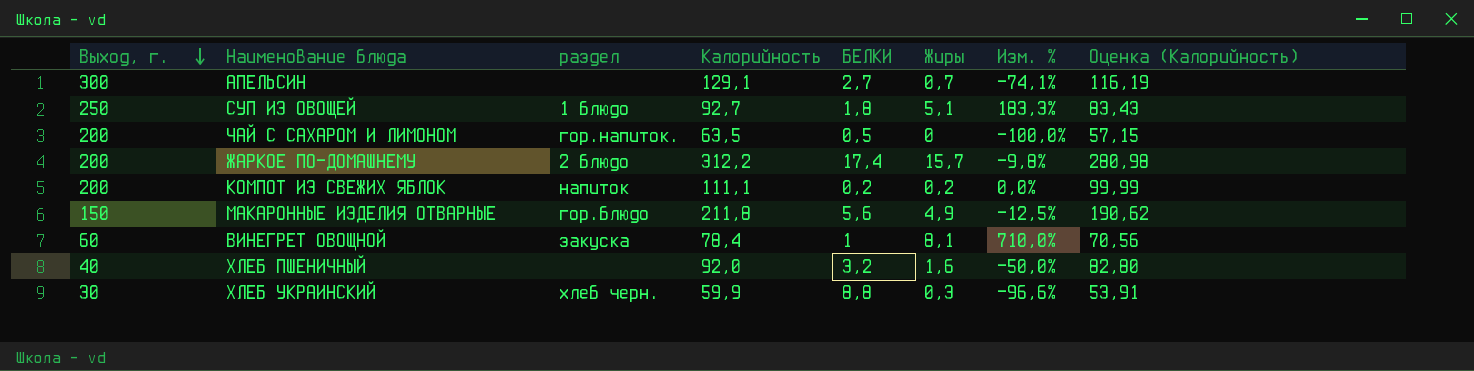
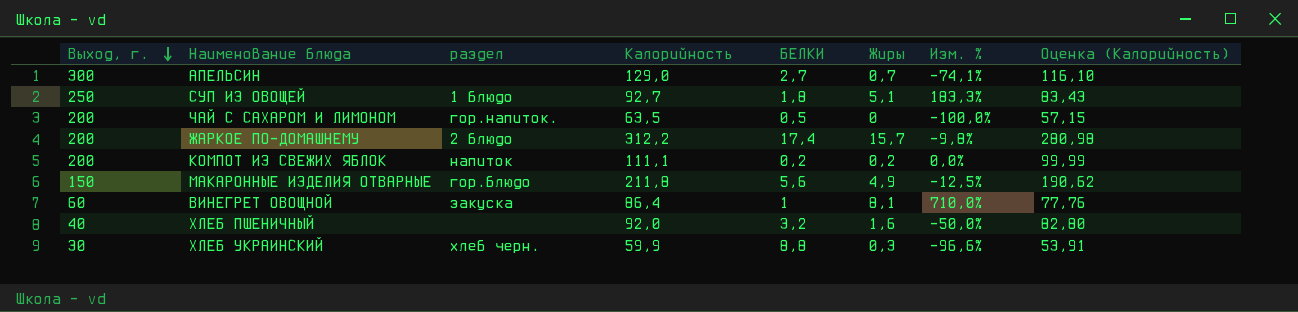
АПЕЛЬСИН | Калорийность: 129,1 -> 129,0
АПЕЛЬСИН | Оценка (Калорийность): 116,19 -> 116,10
ВИНЕГРЕТ ОВОЩНОЙ | Калорийность: 78,4 -> 86,4
ВИНЕГРЕТ ОВОЩНОЙ | Оценка (Калорийность): 70,56 -> 77,76

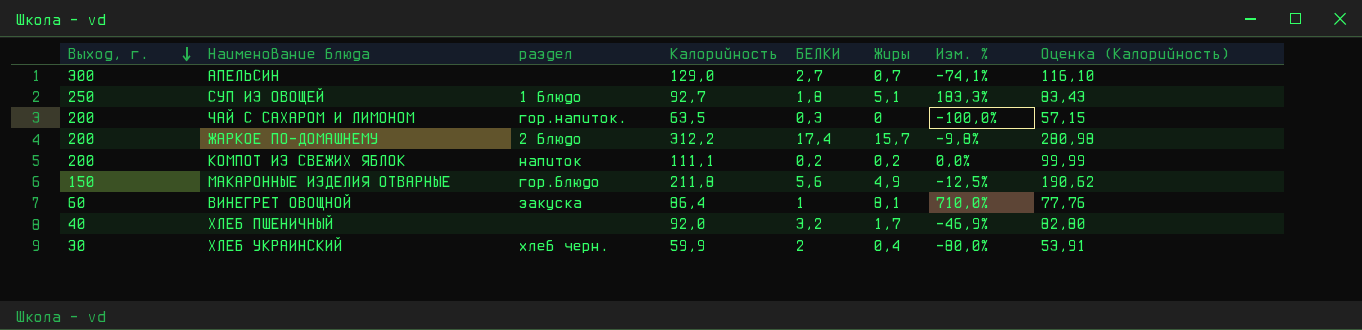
ЧАЙ С САХАРОМ И ЛИМОНОМ | БЕЛКИ: 0,5 -> 0,3
ХЛЕБ ПШЕНИЧНЫЙ | Жиры: 1,6 -> 1,7
ХЛЕБ ПШЕНИЧНЫЙ | Изм. %: -50,0% -> -46,9%
ХЛЕБ УКРАИНСКИЙ | БЕЛКИ: 8,8 -> 2
ХЛЕБ УКРАИНСКИЙ | Жиры: 0,3 -> 0,4
ХЛЕБ УКРАИНСКИЙ | Изм. %: -96,6% -> -80,0%

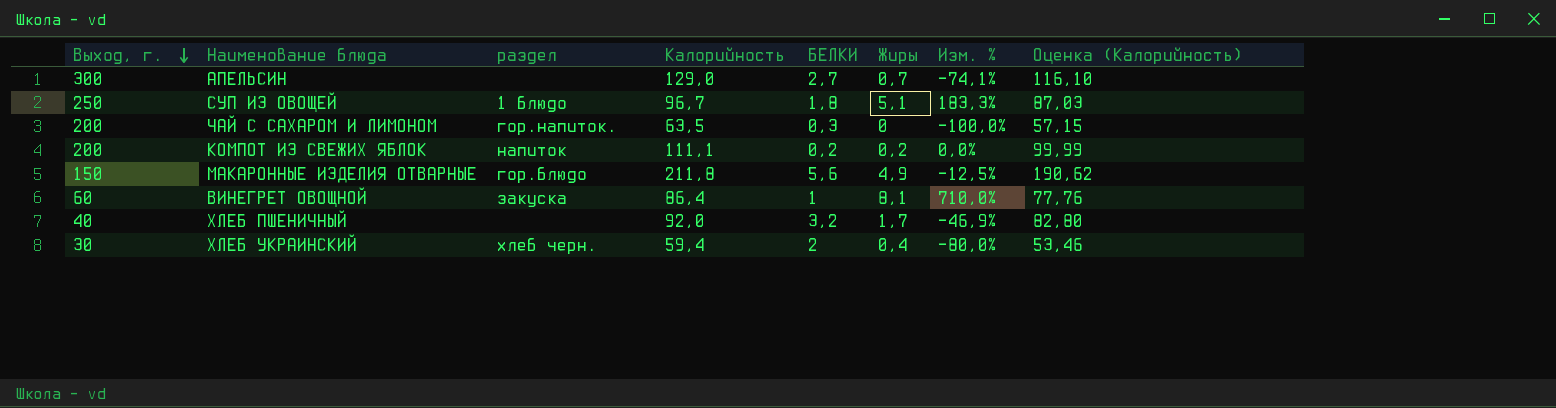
row ЖАРКОЕ ПО-ДОМАШНЕМУ: 200 | 2 блюдо | 312,2 | 17,4 | 15,7 | -9,8% | 280,98 -> none
СУП ИЗ ОВОЩЕЙ | Калорийность: 92,7 -> 96,7
СУП ИЗ ОВОЩЕЙ | Оценка (Калорийность): 83,43 -> 87,03
ХЛЕБ УКРАИНСКИЙ | Калорийность: 59,9 -> 59,4
ХЛЕБ УКРАИНСКИЙ | Оценка (Калорийность): 53,91 -> 53,46

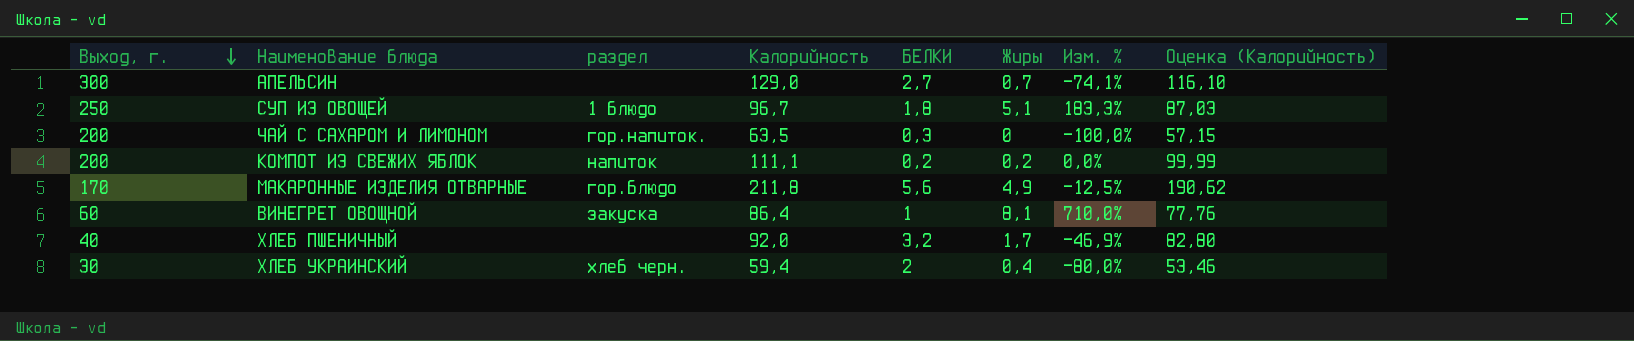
МАКАРОННЫЕ ИЗДЕЛИЯ ОТВАРНЫЕ | Выход, г.: 150 -> 170

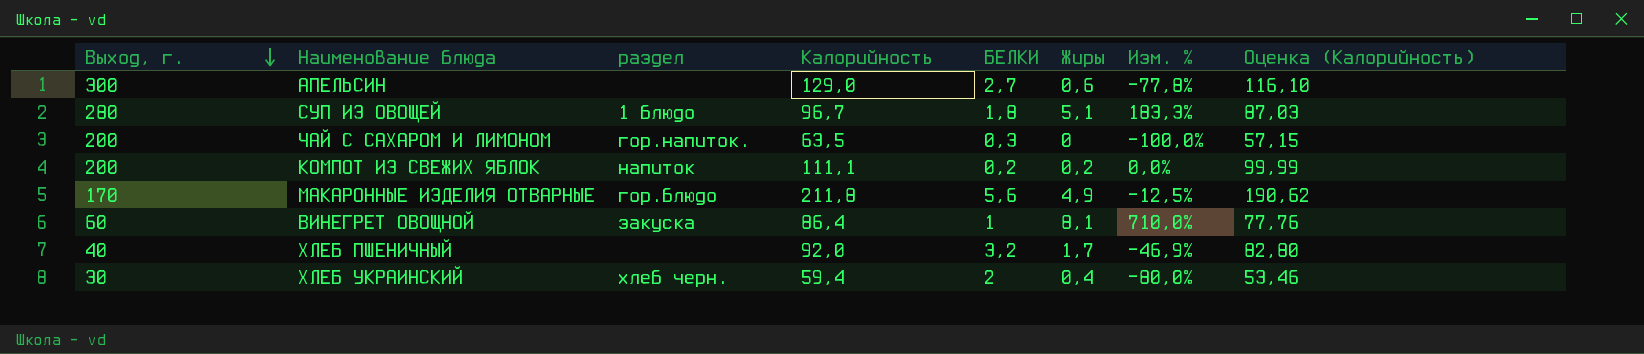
АПЕЛЬСИН | Жиры: 0,7 -> 0,6
АПЕЛЬСИН | Изм. %: -74,1% -> -77,8%
СУП ИЗ ОВОЩЕЙ | Выход, г.: 250 -> 280

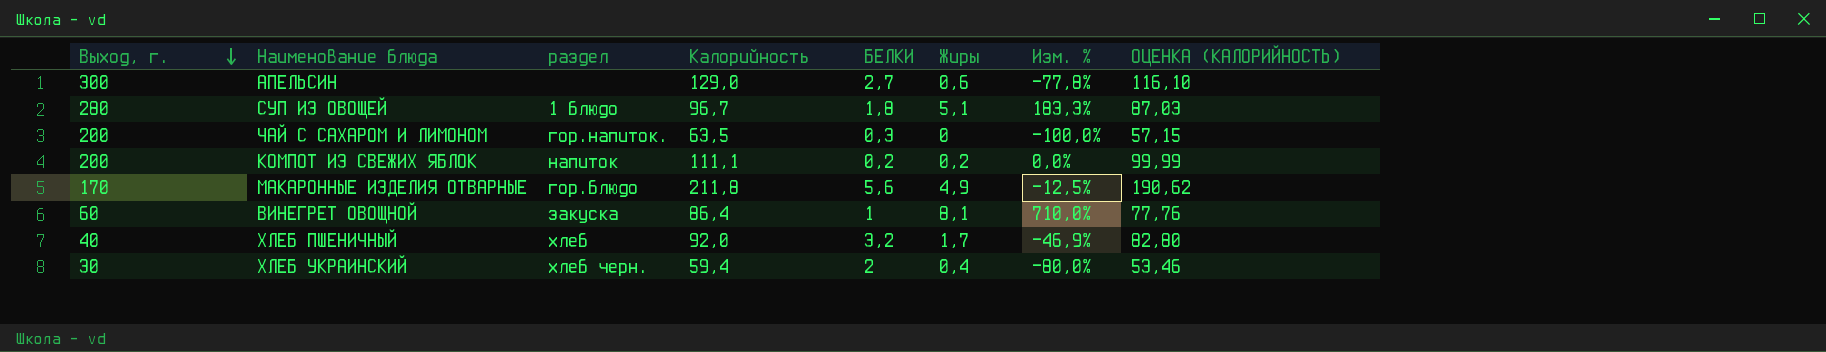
column name: Оценка (Калорийность) -> ОЦЕНКА (КАЛОРИЙНОСТЬ)
ХЛЕБ ПШЕНИЧНЫЙ | раздел: none -> хлеб

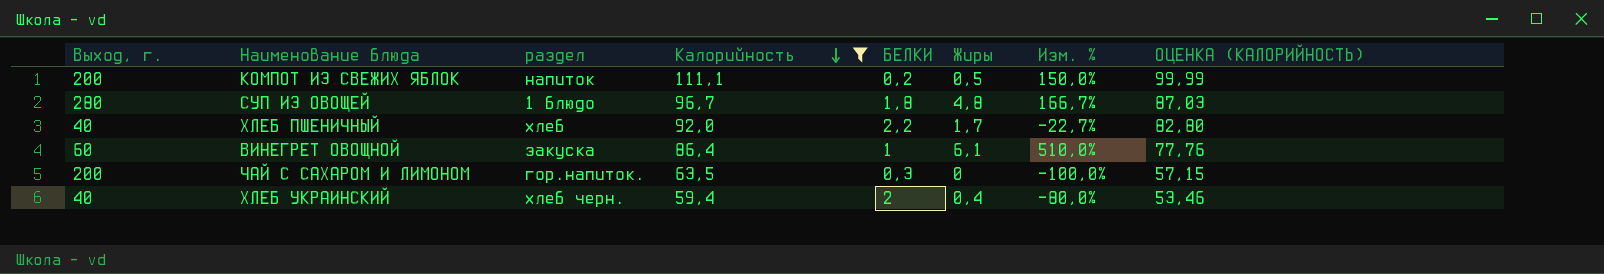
filter: none -> Калорийность <= 111,1
row order: Выход, г. descending -> Калорийность descending
КОМПОТ ИЗ СВЕЖИХ ЯБЛОК | Жиры: 0,2 -> 0,5
КОМПОТ ИЗ СВЕЖИХ ЯБЛОК | Изм. %: 0,0% -> 150,0%
СУП ИЗ ОВОЩЕЙ | Жиры: 5,1 -> 4,8
СУП ИЗ ОВОЩЕЙ | Изм. %: 183,3% -> 166,7%
ХЛЕБ ПШЕНИЧНЫЙ | БЕЛКИ: 3,2 -> 2,2
ХЛЕБ ПШЕНИЧНЫЙ | Изм. %: -46,9% -> -22,7%
ВИНЕГРЕТ ОВОЩНОЙ | Жиры: 8,1 -> 6,1
ВИНЕГРЕТ ОВОЩНОЙ | Изм. %: 710,0% -> 510,0%
ХЛЕБ УКРАИНСКИЙ | Выход, г.: 30 -> 40

